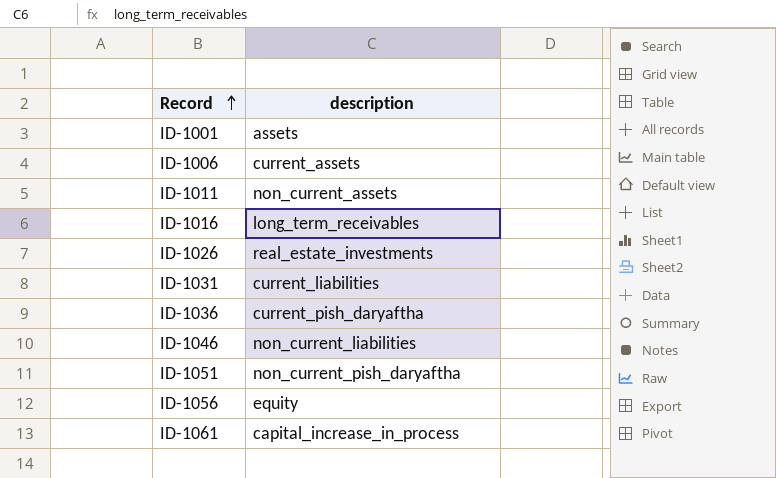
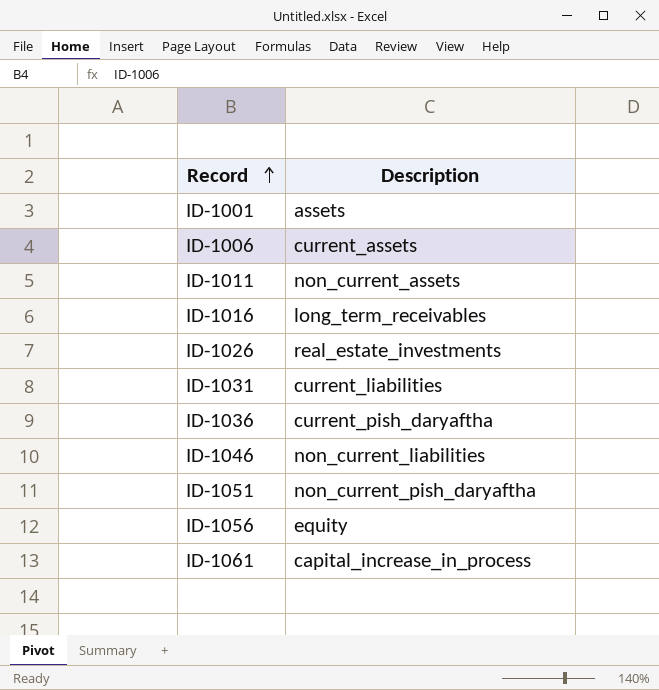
column name: description -> Description

